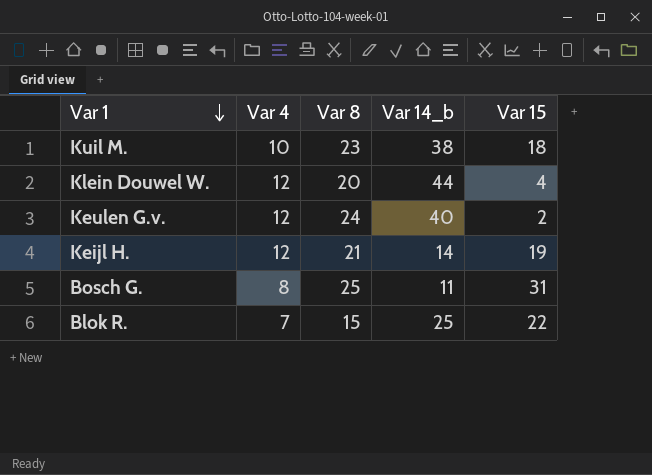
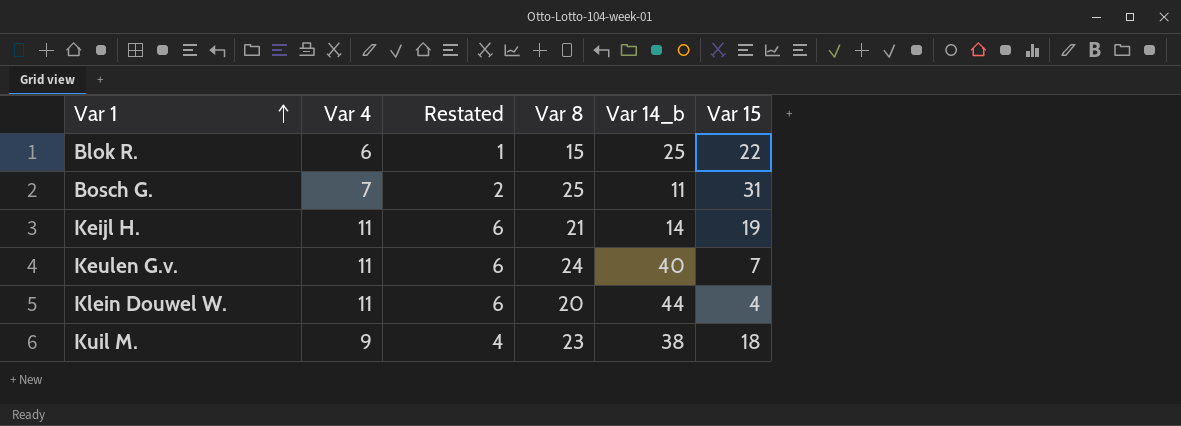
row order: Var 1 descending -> Var 1 ascending
column Restated | formula: none -> [Var 4] - 5
Blok R. | Var 4: 7 -> 6
Bosch G. | Var 4: 8 -> 7
Keijl H. | Var 4: 12 -> 11
Keulen G.v. | Var 4: 12 -> 11
Keulen G.v. | Var 15: 2 -> 7
Klein Douwel W. | Var 4: 12 -> 11
Kuil M. | Var 4: 10 -> 9

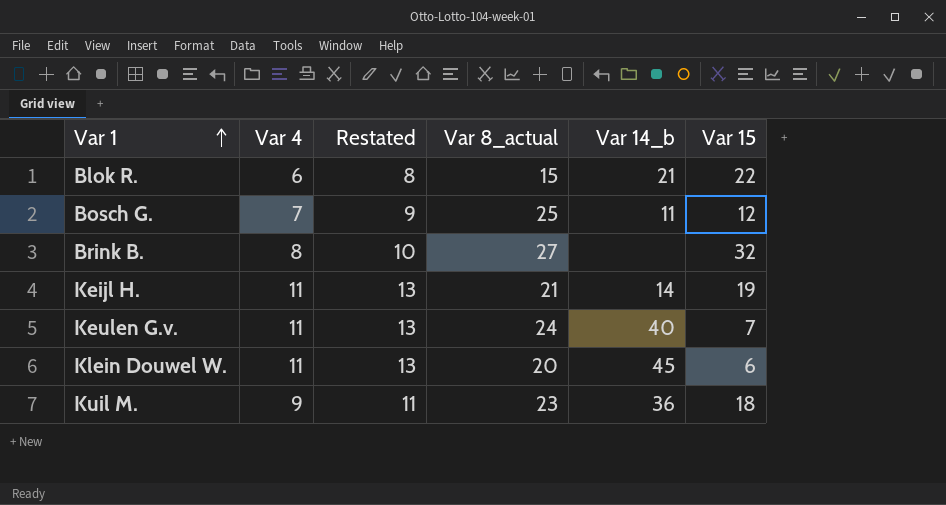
column Restated | formula: [Var 4] - 5 -> [Var 4] + 2
column name: Var 8 -> Var 8_actual
Blok R. | Var 14_b: 25 -> 21
Bosch G. | Var 15: 31 -> 12
row Brink B.: none -> 8 | 10 | 27 | none | 32
Klein Douwel W. | Var 14_b: 44 -> 45
Klein Douwel W. | Var 15: 4 -> 6
Kuil M. | Var 14_b: 38 -> 36

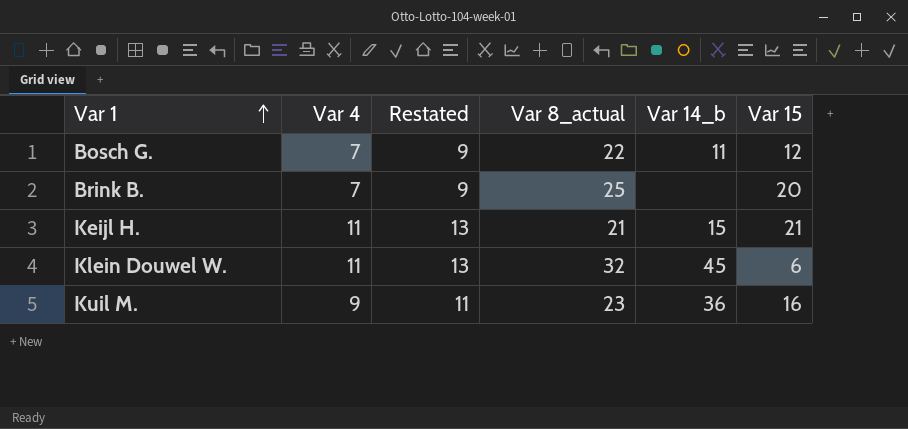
row Blok R.: 6 | 8 | 15 | 21 | 22 -> none
row Keulen G.v.: 11 | 13 | 24 | 40 | 7 -> none
Bosch G. | Var 8_actual: 25 -> 22
Brink B. | Var 4: 8 -> 7
Brink B. | Restated: 10 -> 9
Brink B. | Var 8_actual: 27 -> 25
Brink B. | Var 15: 32 -> 20
Keijl H. | Var 14_b: 14 -> 15
Keijl H. | Var 15: 19 -> 21
Klein Douwel W. | Var 8_actual: 20 -> 32
Kuil M. | Var 15: 18 -> 16

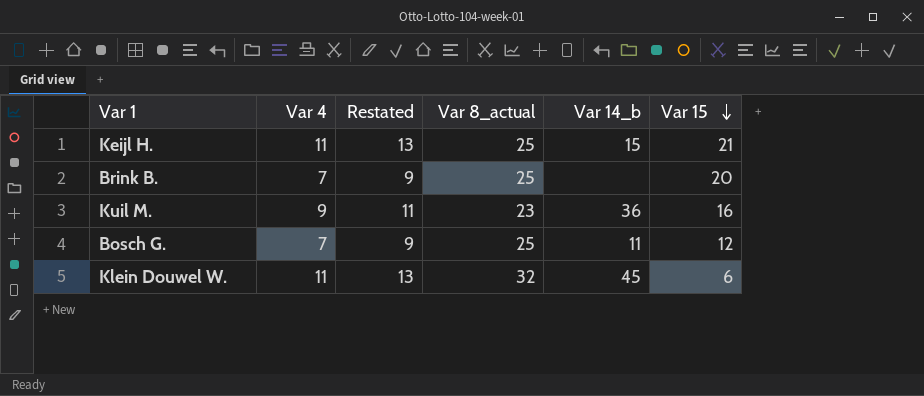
row order: Var 1 ascending -> Var 15 descending
Keijl H. | Var 8_actual: 21 -> 25
Bosch G. | Var 8_actual: 22 -> 25

